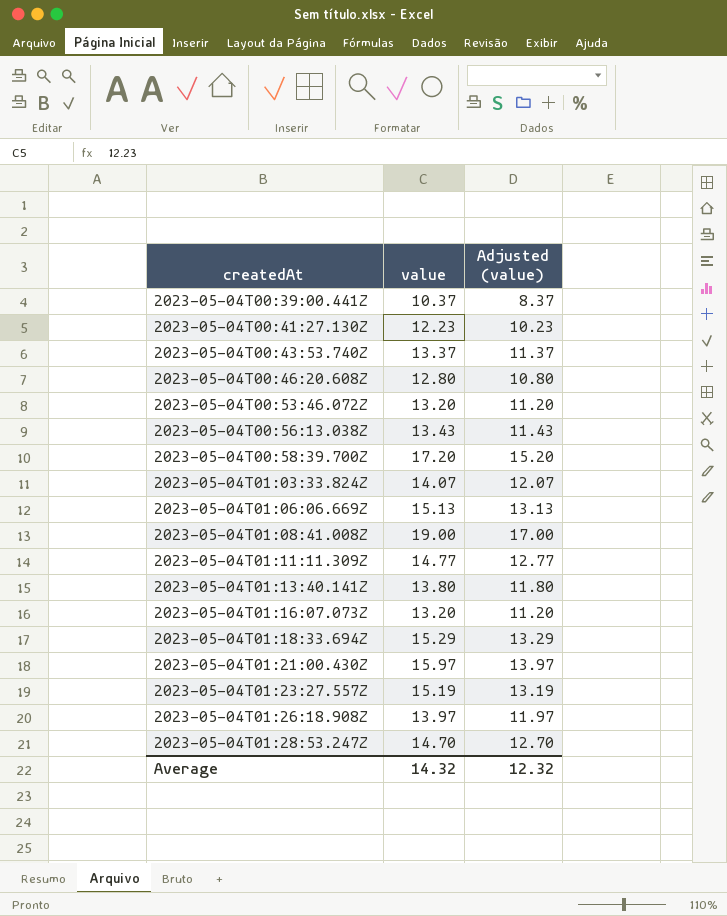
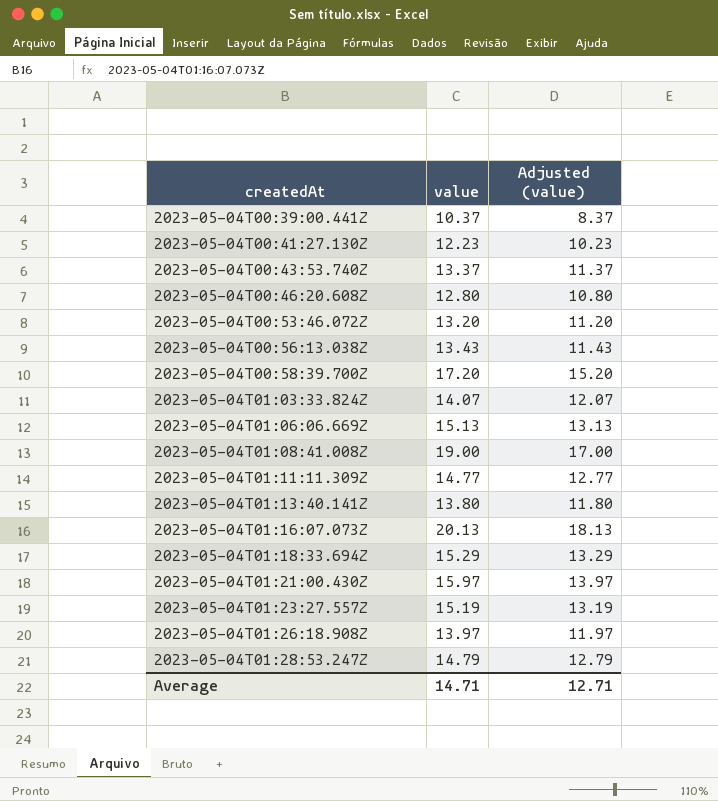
2023-05-04T01:16:07.073Z | value: 13.20 -> 20.13
2023-05-04T01:16:07.073Z | Adjusted (value): 11.20 -> 18.13
2023-05-04T01:28:53.247Z | value: 14.70 -> 14.79
2023-05-04T01:28:53.247Z | Adjusted (value): 12.70 -> 12.79
Average | value: 14.32 -> 14.71
Average | Adjusted (value): 12.32 -> 12.71

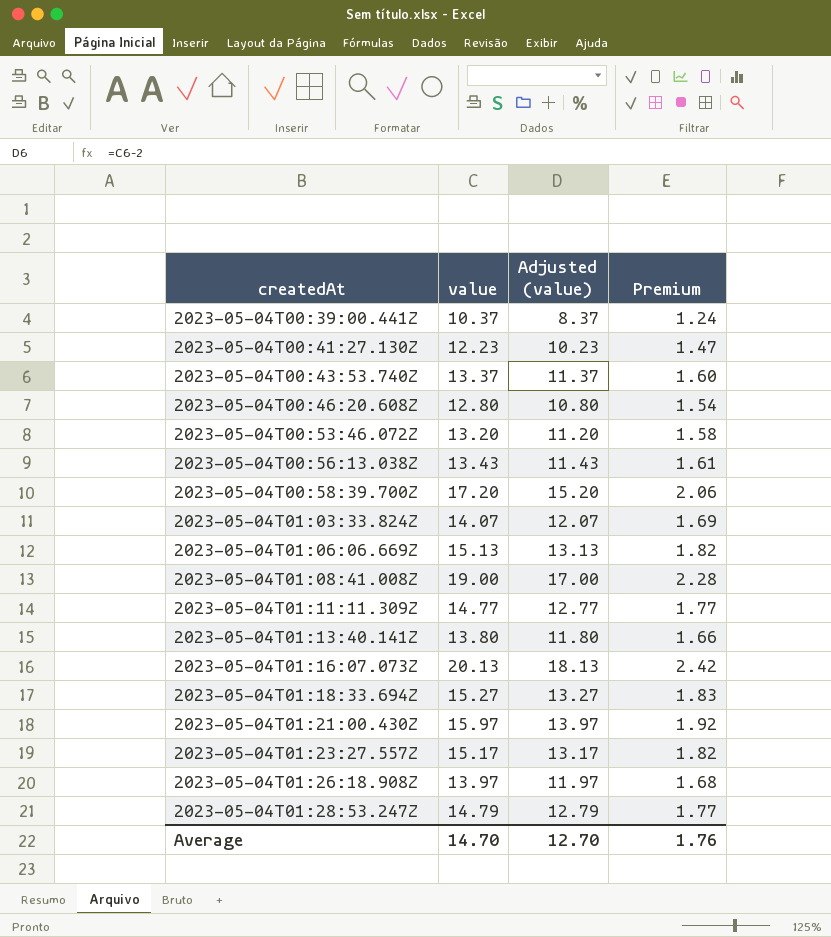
column Premium | formula: none -> [value] * 0.12
2023-05-04T01:18:33.694Z | value: 15.29 -> 15.27
2023-05-04T01:18:33.694Z | Adjusted (value): 13.29 -> 13.27
2023-05-04T01:23:27.557Z | value: 15.19 -> 15.17
2023-05-04T01:23:27.557Z | Adjusted (value): 13.19 -> 13.17
Average | value: 14.71 -> 14.70
Average | Adjusted (value): 12.71 -> 12.70

